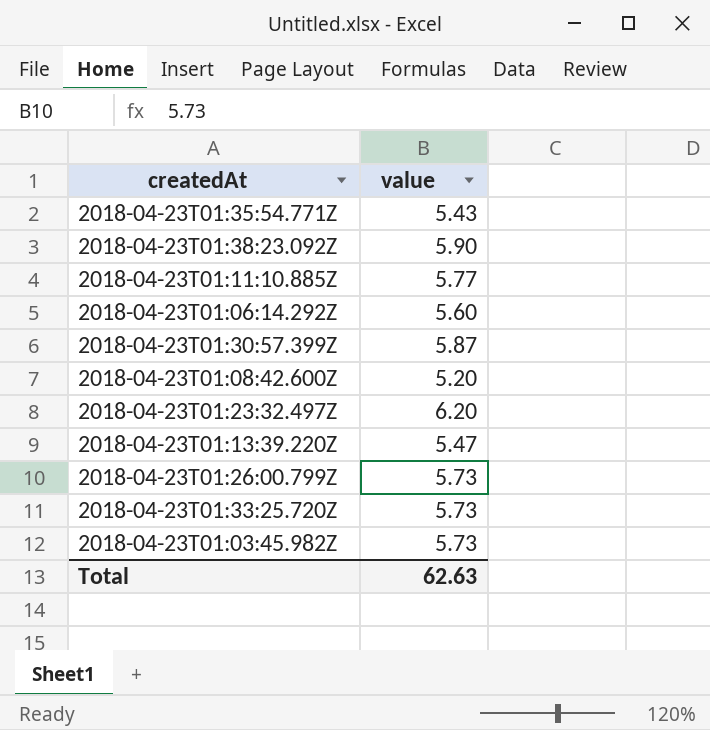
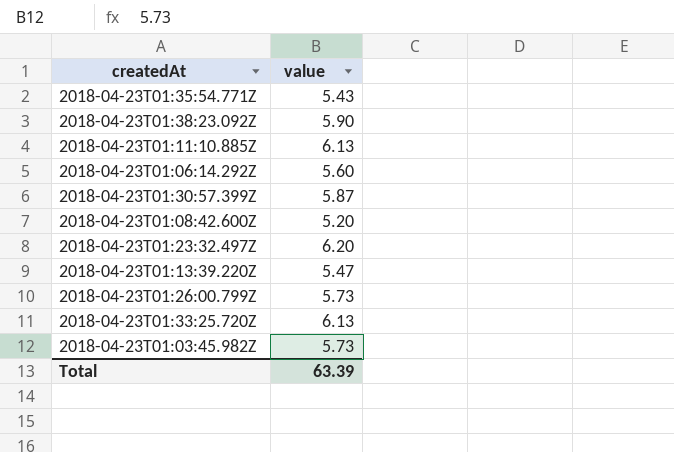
2018-04-23T01:11:10.885Z | value: 5.77 -> 6.13
2018-04-23T01:33:25.720Z | value: 5.73 -> 6.13
Total | value: 62.63 -> 63.39

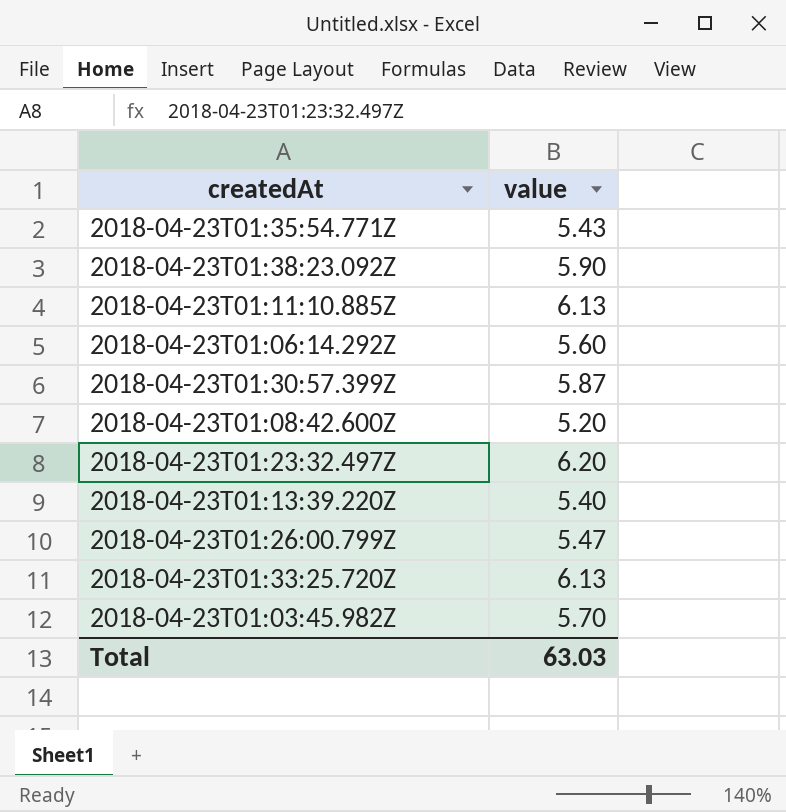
2018-04-23T01:13:39.220Z | value: 5.47 -> 5.40
2018-04-23T01:26:00.799Z | value: 5.73 -> 5.47
2018-04-23T01:03:45.982Z | value: 5.73 -> 5.70
Total | value: 63.39 -> 63.03

